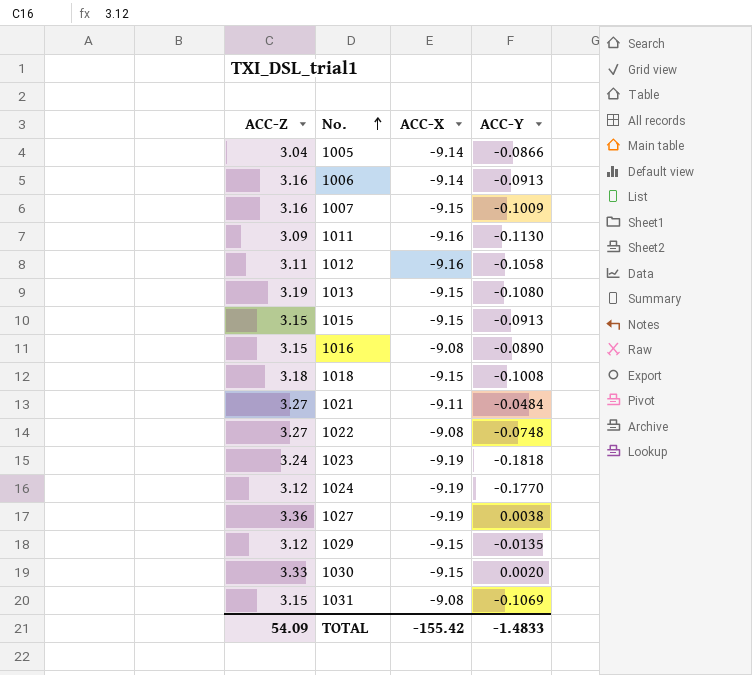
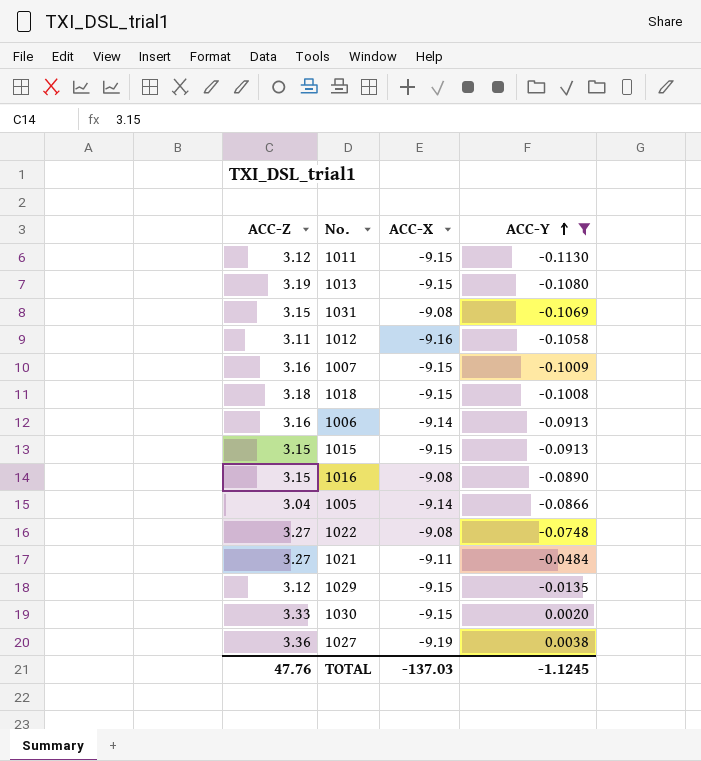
filter: none -> ACC-Y >= -0.1130
row order: No. ascending -> ACC-Y ascending
1011 | ACC-Z: 3.09 -> 3.12
1011 | ACC-X: -9.16 -> -9.15
TOTAL | ACC-Z: 54.09 -> 47.76
TOTAL | ACC-X: -155.42 -> -137.03
TOTAL | ACC-Y: -1.4833 -> -1.1245

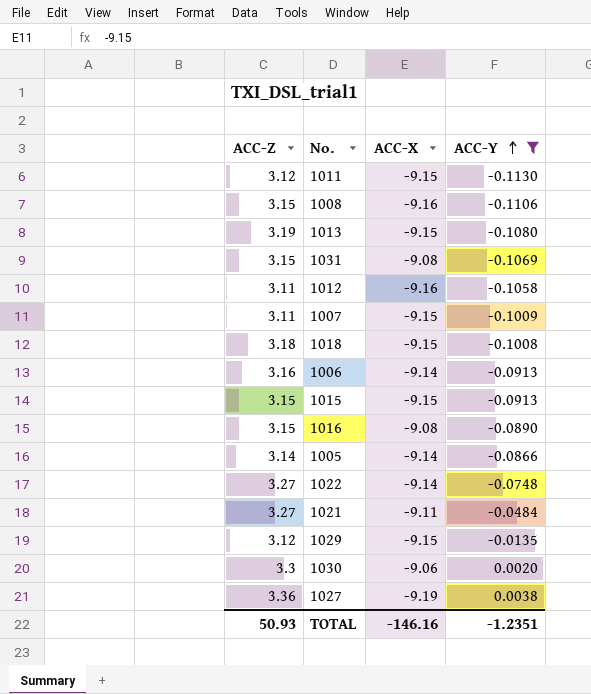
row 1008: none -> 3.15 | -9.16 | -0.1106
1007 | ACC-Z: 3.16 -> 3.11
1005 | ACC-Z: 3.04 -> 3.14
1022 | ACC-X: -9.08 -> -9.14
1030 | ACC-Z: 3.33 -> 3.3
1030 | ACC-X: -9.15 -> -9.06
TOTAL | ACC-Z: 47.76 -> 50.93
TOTAL | ACC-X: -137.03 -> -146.16
TOTAL | ACC-Y: -1.1245 -> -1.2351

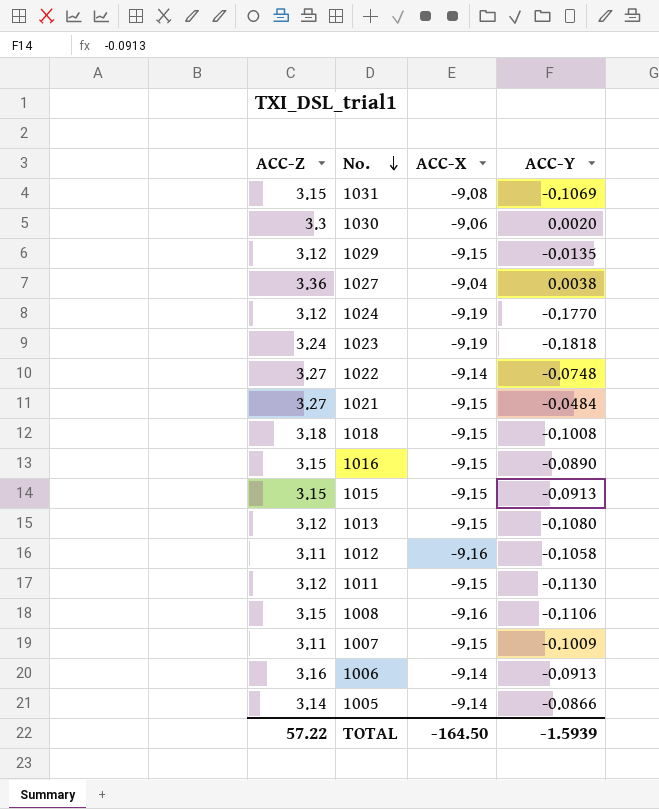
filter: ACC-Y >= -0.1130 -> none
row order: ACC-Y ascending -> No. descending
1027 | ACC-X: -9.19 -> -9.04
1021 | ACC-X: -9.11 -> -9.15
1016 | ACC-X: -9.08 -> -9.15
1013 | ACC-Z: 3.19 -> 3.12
TOTAL | ACC-Z: 50.93 -> 57.22
TOTAL | ACC-X: -146.16 -> -164.50
TOTAL | ACC-Y: -1.2351 -> -1.5939

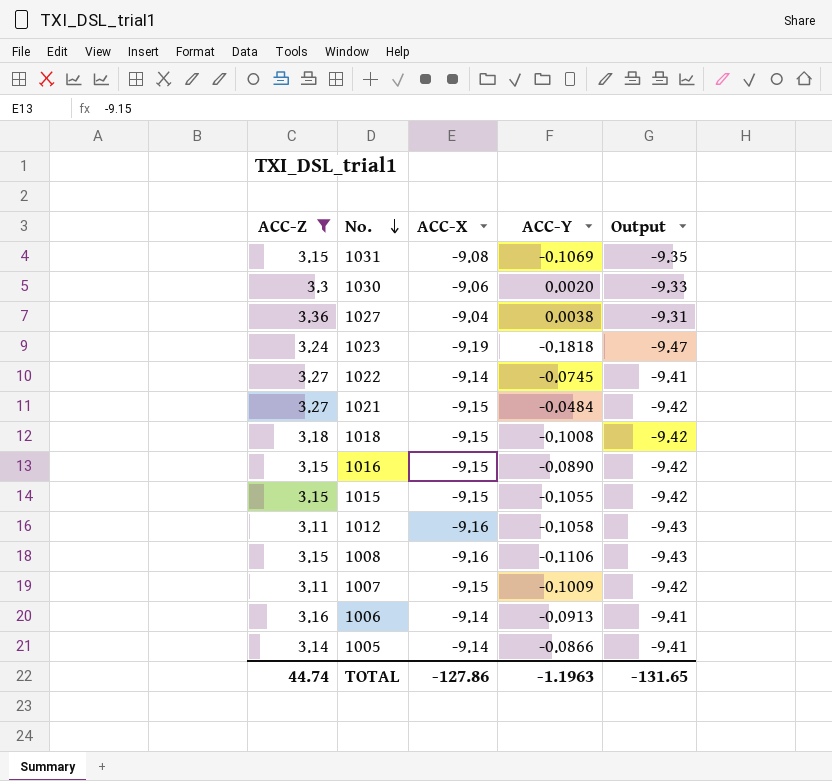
filter: none -> ACC-Z != 3.12
column Output | formula: none -> [ACC-X] * 1.03
1022 | ACC-Y: -0.0748 -> -0.0745
1015 | ACC-Y: -0.0913 -> -0.1055
TOTAL | ACC-Z: 57.22 -> 44.74
TOTAL | ACC-X: -164.50 -> -127.86
TOTAL | ACC-Y: -1.5939 -> -1.1963

